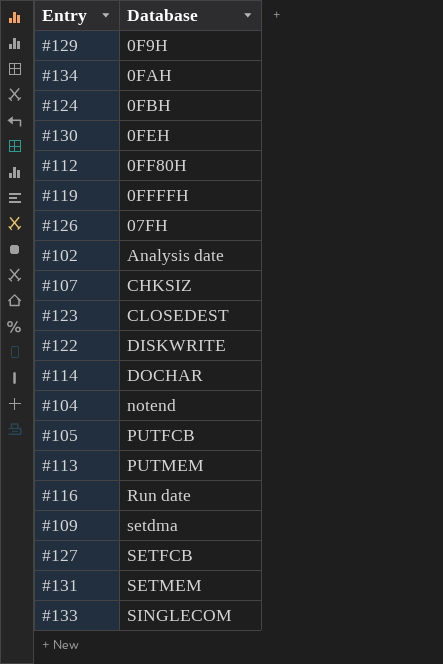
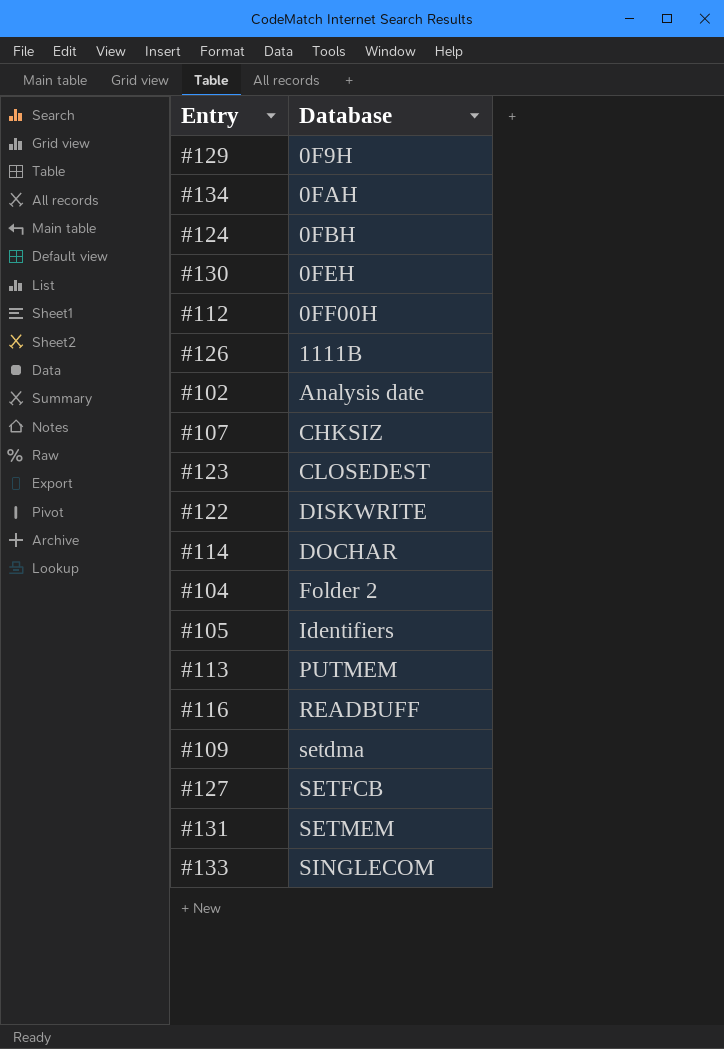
row #119: 0FFFFH -> none
#112 | Database: 0FF80H -> 0FF00H
#126 | Database: 07FH -> 1111B
#104 | Database: notend -> Folder 2
#105 | Database: PUTFCB -> Identifiers
#116 | Database: Run date -> READBUFF

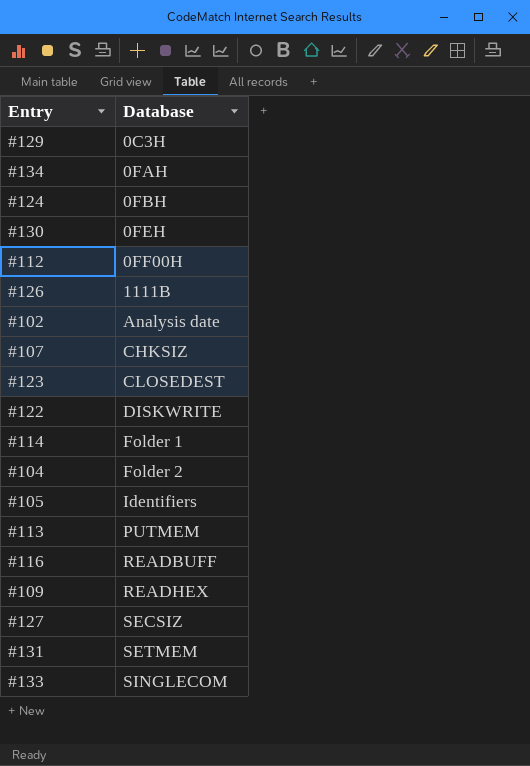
#129 | Database: 0F9H -> 0C3H
#114 | Database: DOCHAR -> Folder 1
#109 | Database: setdma -> READHEX
#127 | Database: SETFCB -> SECSIZ

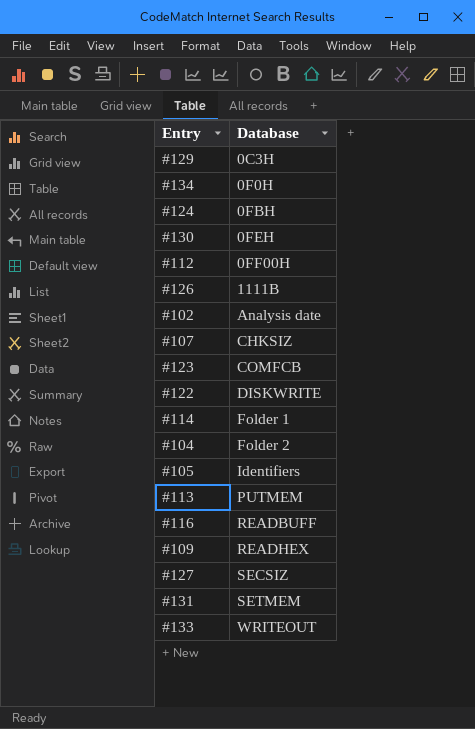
#134 | Database: 0FAH -> 0F0H
#123 | Database: CLOSEDEST -> COMFCB
#133 | Database: SINGLECOM -> WRITEOUT

